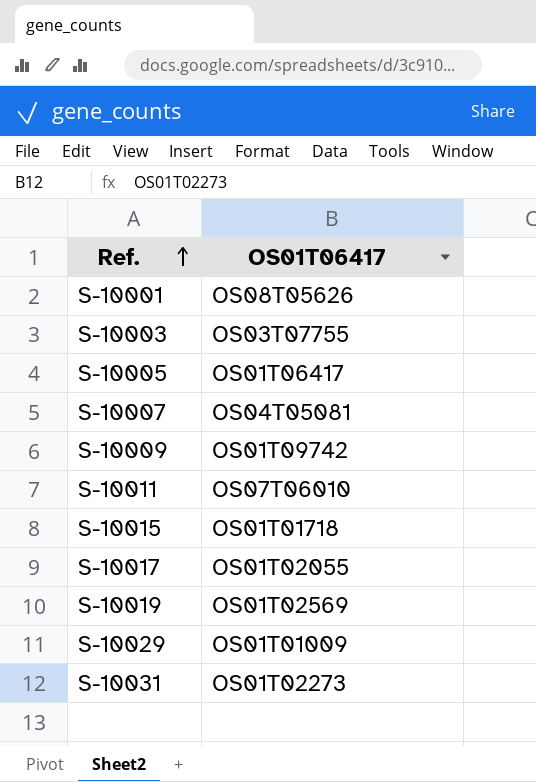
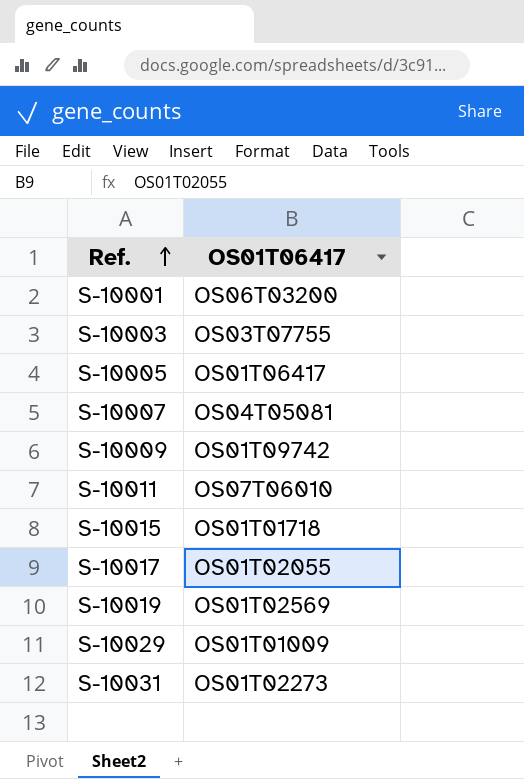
S-10001 | OS01T06417: OS08T05626 -> OS06T03200

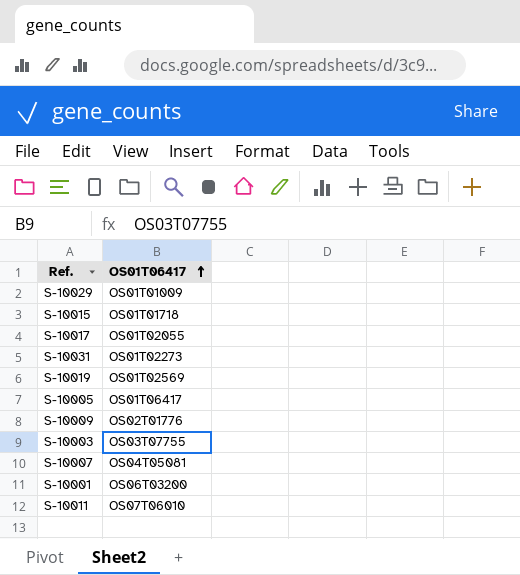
row order: Ref. ascending -> OS01T06417 ascending
S-10009 | OS01T06417: OS01T09742 -> OS02T01776

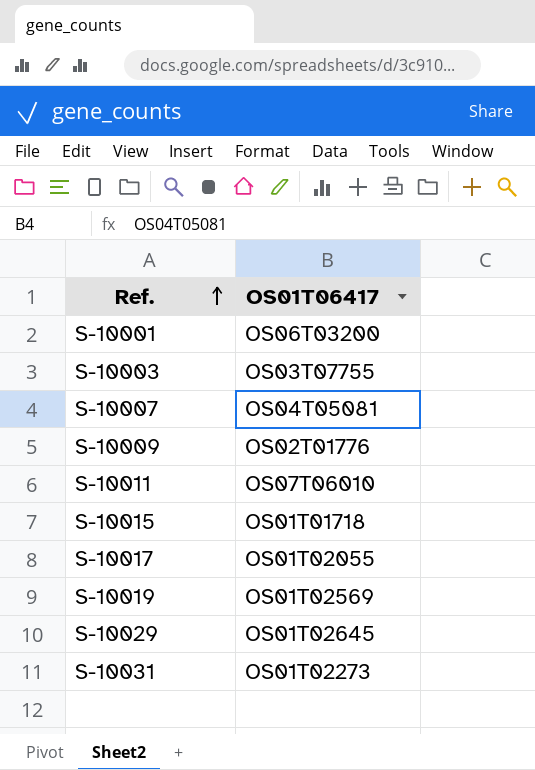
row order: OS01T06417 ascending -> Ref. ascending
row S-10005: OS01T06417 -> none
S-10029 | OS01T06417: OS01T01009 -> OS01T02645

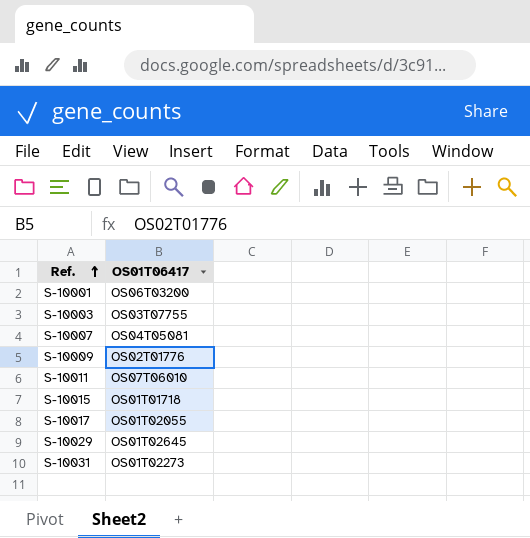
row S-10019: OS01T02569 -> none

